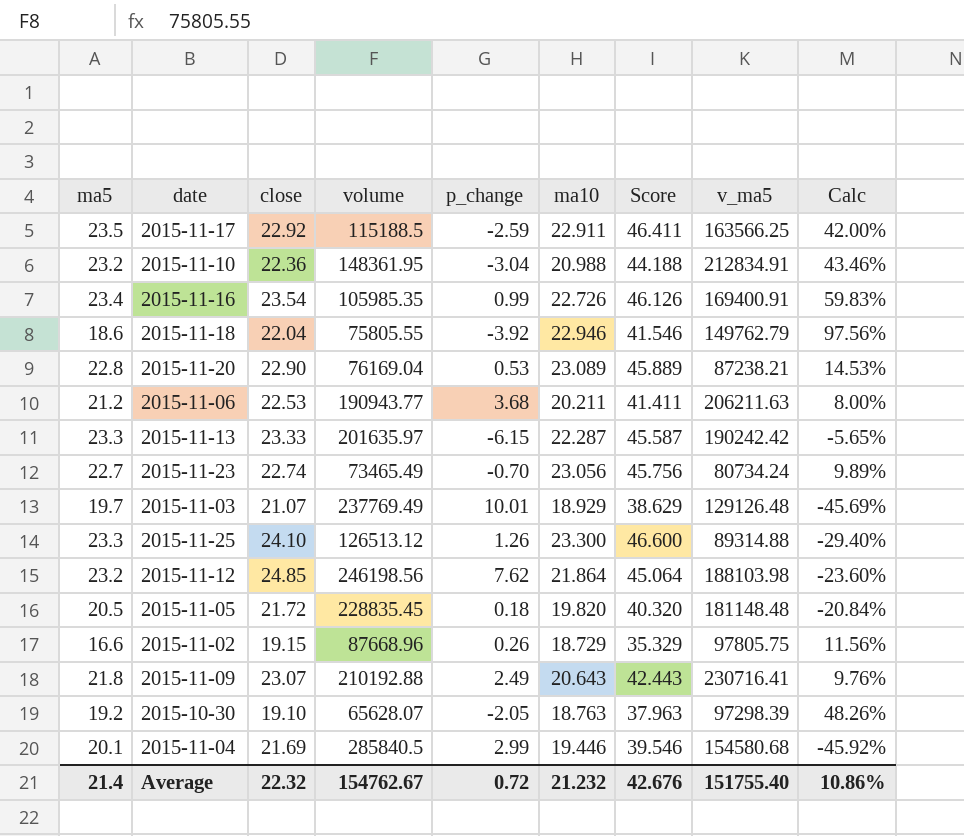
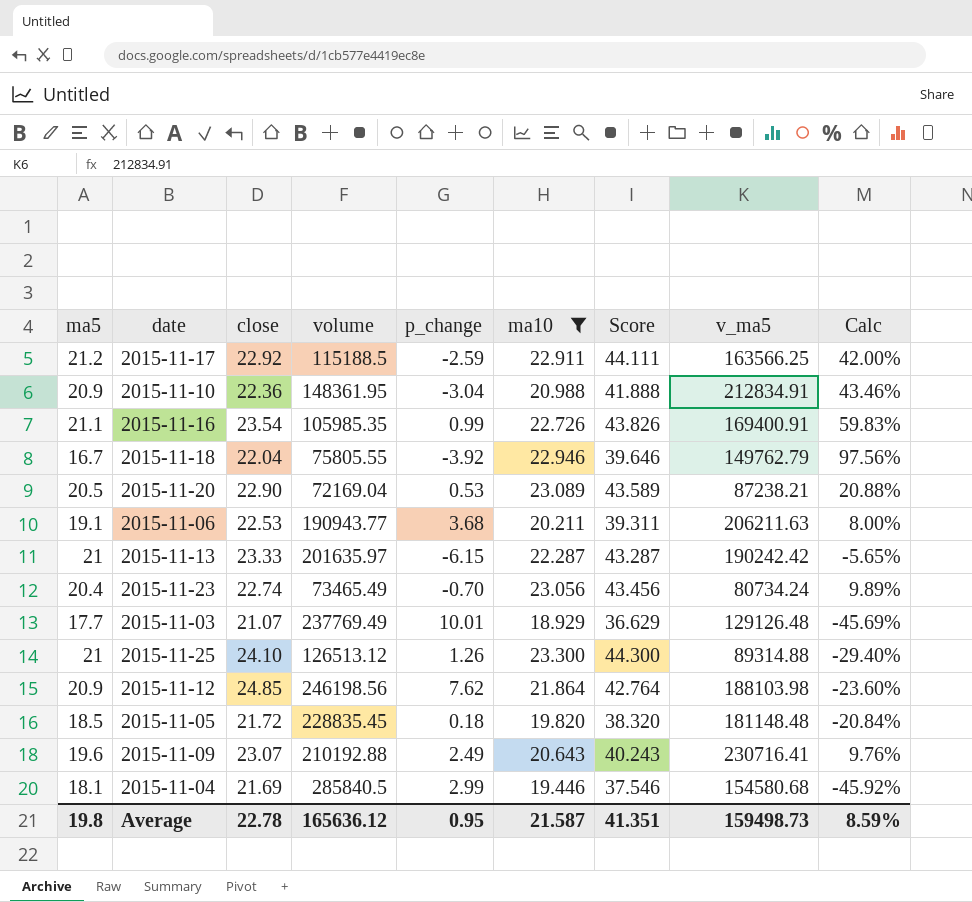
filter: none -> ma10 >= 18.929
2015-11-17 | ma5: 23.5 -> 21.2
2015-11-17 | Score: 46.411 -> 44.111
2015-11-10 | ma5: 23.2 -> 20.9
2015-11-10 | Score: 44.188 -> 41.888
2015-11-16 | ma5: 23.4 -> 21.1
2015-11-16 | Score: 46.126 -> 43.826
2015-11-18 | ma5: 18.6 -> 16.7
2015-11-18 | Score: 41.546 -> 39.646
2015-11-20 | ma5: 22.8 -> 20.5
2015-11-20 | volume: 76169.04 -> 72169.04
2015-11-20 | Score: 45.889 -> 43.589
2015-11-20 | Calc: 14.53% -> 20.88%
2015-11-06 | ma5: 21.2 -> 19.1
2015-11-06 | Score: 41.411 -> 39.311
2015-11-13 | ma5: 23.3 -> 21
2015-11-13 | Score: 45.587 -> 43.287
2015-11-23 | ma5: 22.7 -> 20.4
2015-11-23 | Score: 45.756 -> 43.456
2015-11-03 | ma5: 19.7 -> 17.7
2015-11-03 | Score: 38.629 -> 36.629
2015-11-25 | ma5: 23.3 -> 21
2015-11-25 | Score: 46.600 -> 44.300
2015-11-12 | ma5: 23.2 -> 20.9
2015-11-12 | Score: 45.064 -> 42.764
2015-11-05 | ma5: 20.5 -> 18.5
2015-11-05 | Score: 40.320 -> 38.320
2015-11-09 | ma5: 21.8 -> 19.6
2015-11-09 | Score: 42.443 -> 40.243
2015-11-04 | ma5: 20.1 -> 18.1
2015-11-04 | Score: 39.546 -> 37.546
Average | ma5: 21.4 -> 19.8
Average | close: 22.32 -> 22.78
Average | volume: 154762.67 -> 165636.12
Average | p_change: 0.72 -> 0.95
Average | ma10: 21.232 -> 21.587
Average | Score: 42.676 -> 41.351
Average | v_ma5: 151755.40 -> 159498.73
Average | Calc: 10.86% -> 8.59%

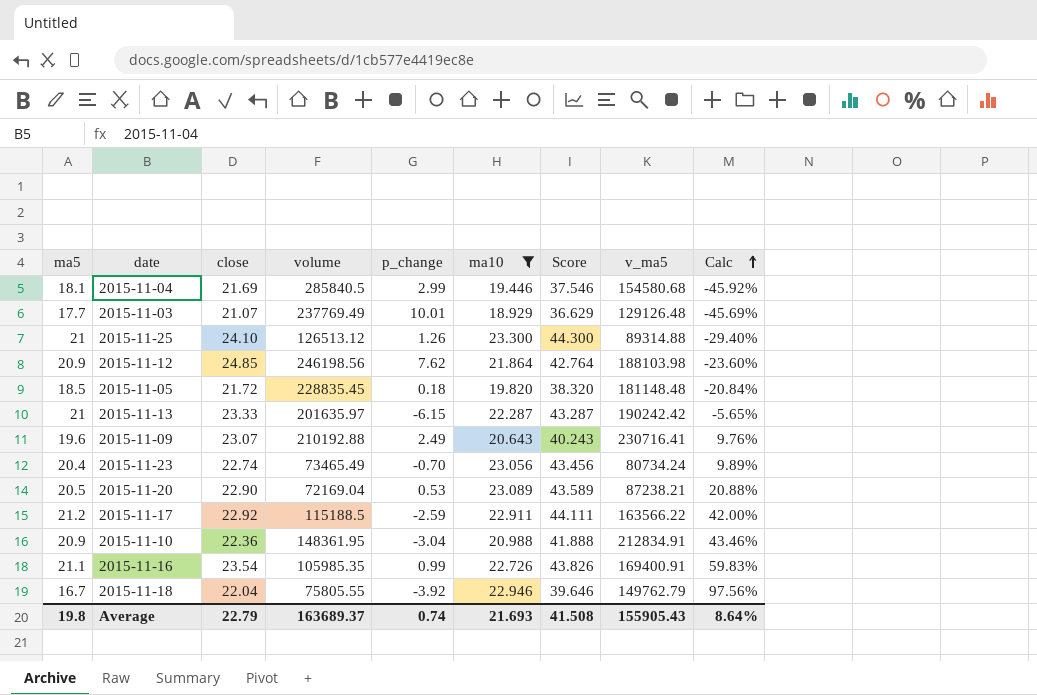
row order: none -> Calc ascending
row 2015-11-06: 19.1 | 22.53 | 190943.77 | 3.68 | 20.211 | 39.311 | 206211.63 | 8.00% -> none
2015-11-17 | v_ma5: 163566.25 -> 163566.22
Average | close: 22.78 -> 22.79
Average | volume: 165636.12 -> 163689.37
Average | p_change: 0.95 -> 0.74
Average | ma10: 21.587 -> 21.693
Average | Score: 41.351 -> 41.508
Average | v_ma5: 159498.73 -> 155905.43
Average | Calc: 8.59% -> 8.64%

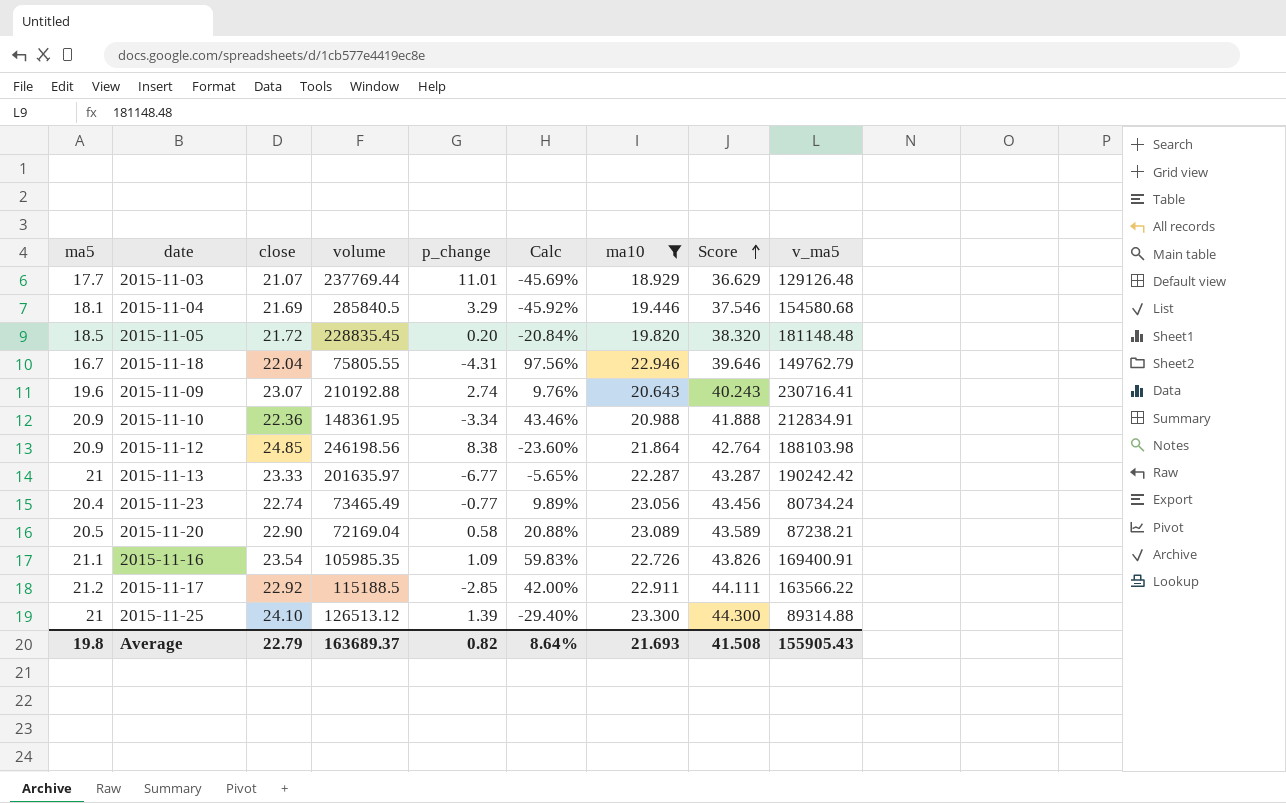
row order: Calc ascending -> Score ascending
column Calc | position: 9 -> 6
2015-11-03 | volume: 237769.49 -> 237769.44
2015-11-03 | p_change: 10.01 -> 11.01
2015-11-04 | p_change: 2.99 -> 3.29
2015-11-05 | p_change: 0.18 -> 0.20
2015-11-18 | p_change: -3.92 -> -4.31
2015-11-09 | p_change: 2.49 -> 2.74
2015-11-10 | p_change: -3.04 -> -3.34
2015-11-12 | p_change: 7.62 -> 8.38
2015-11-13 | p_change: -6.15 -> -6.77
2015-11-23 | p_change: -0.70 -> -0.77
2015-11-20 | p_change: 0.53 -> 0.58
2015-11-16 | p_change: 0.99 -> 1.09
2015-11-17 | p_change: -2.59 -> -2.85
2015-11-25 | p_change: 1.26 -> 1.39
Average | p_change: 0.74 -> 0.82

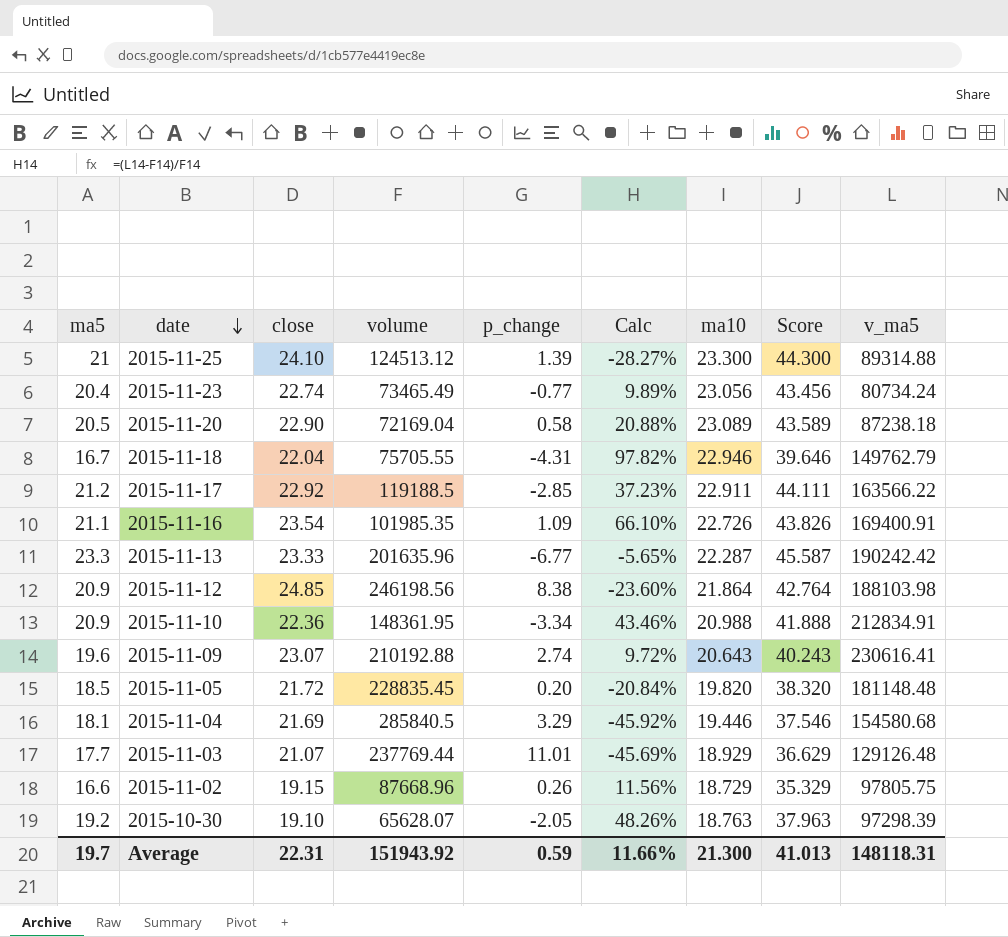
filter: ma10 >= 18.929 -> none
row order: Score ascending -> date descending
2015-11-25 | volume: 126513.12 -> 124513.12
2015-11-25 | Calc: -29.40% -> -28.27%
2015-11-20 | v_ma5: 87238.21 -> 87238.18
2015-11-18 | volume: 75805.55 -> 75705.55
2015-11-18 | Calc: 97.56% -> 97.82%
2015-11-17 | volume: 115188.5 -> 119188.5
2015-11-17 | Calc: 42.00% -> 37.23%
2015-11-16 | volume: 105985.35 -> 101985.35
2015-11-16 | Calc: 59.83% -> 66.10%
2015-11-13 | ma5: 21 -> 23.3
2015-11-13 | volume: 201635.97 -> 201635.96
2015-11-13 | Score: 43.287 -> 45.587
2015-11-09 | Calc: 9.76% -> 9.72%
2015-11-09 | v_ma5: 230716.41 -> 230616.41
Average | ma5: 19.8 -> 19.7
Average | close: 22.79 -> 22.31
Average | volume: 163689.37 -> 151943.92
Average | p_change: 0.82 -> 0.59
Average | Calc: 8.64% -> 11.66%
Average | ma10: 21.693 -> 21.300
Average | Score: 41.508 -> 41.013
Average | v_ma5: 155905.43 -> 148118.31

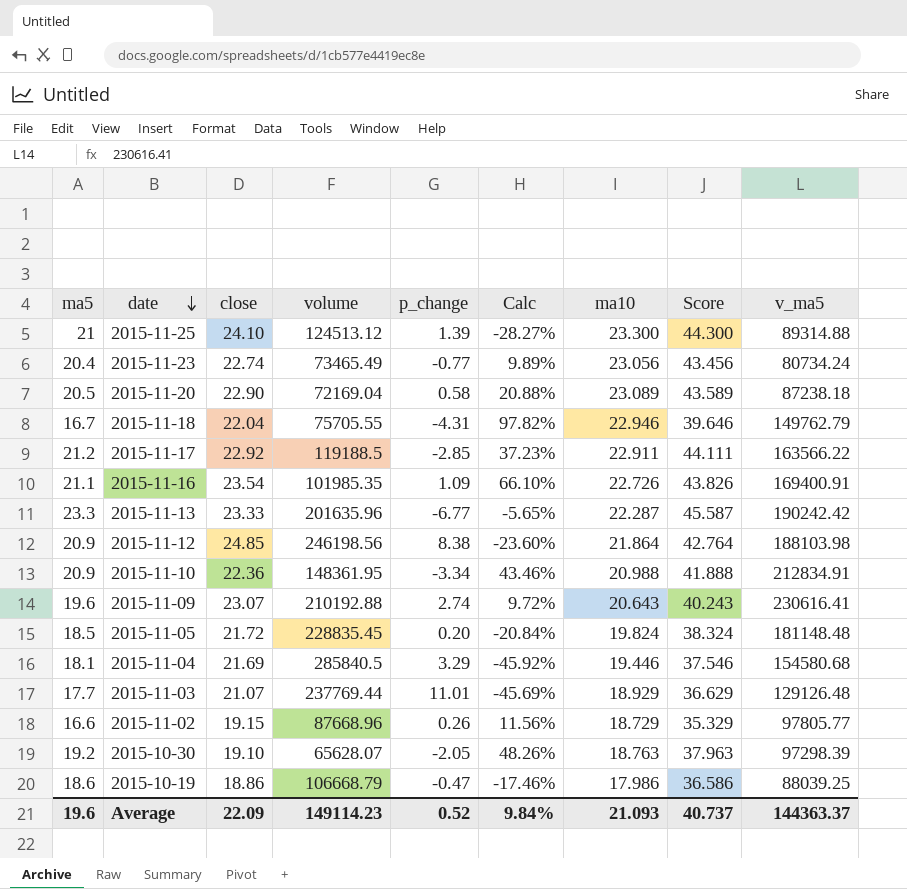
2015-11-05 | ma10: 19.820 -> 19.824
2015-11-05 | Score: 38.320 -> 38.324
2015-11-02 | v_ma5: 97805.75 -> 97805.77
row 2015-10-19: none -> 18.6 | 18.86 | 106668.79 | -0.47 | -17.46% | 17.986 | 36.586 | 88039.25
Average | ma5: 19.7 -> 19.6
Average | close: 22.31 -> 22.09
Average | volume: 151943.92 -> 149114.23
Average | p_change: 0.59 -> 0.52
Average | Calc: 11.66% -> 9.84%
Average | ma10: 21.300 -> 21.093
Average | Score: 41.013 -> 40.737
Average | v_ma5: 148118.31 -> 144363.37

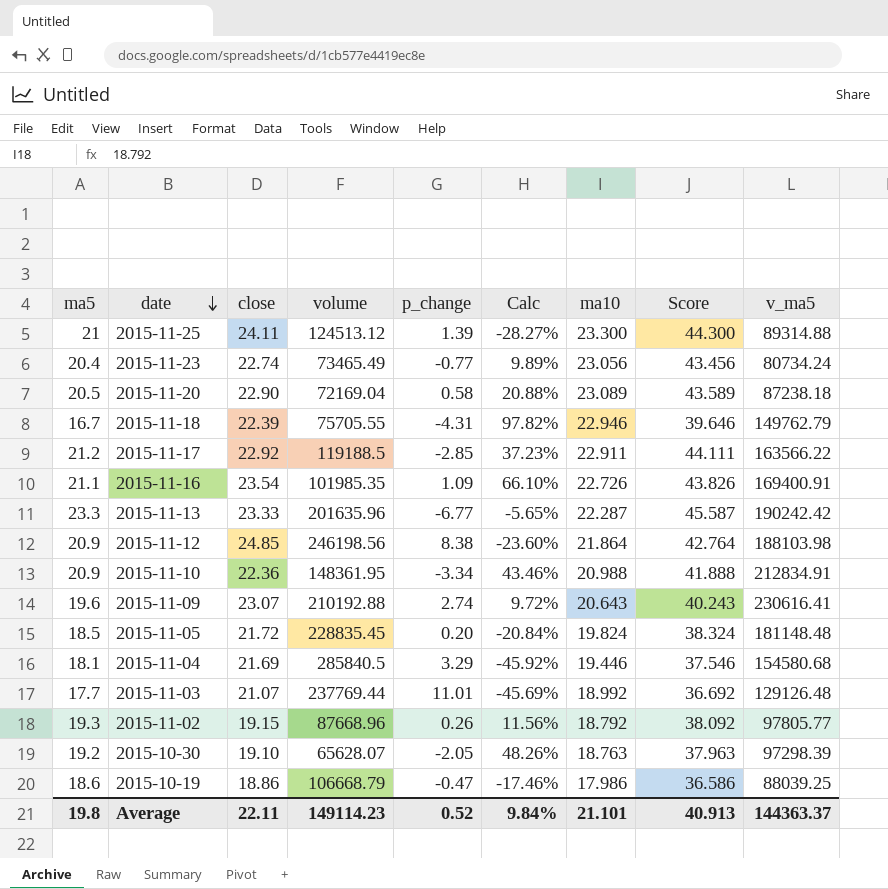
2015-11-25 | close: 24.10 -> 24.11
2015-11-18 | close: 22.04 -> 22.39
2015-11-03 | ma10: 18.929 -> 18.992
2015-11-03 | Score: 36.629 -> 36.692
2015-11-02 | ma5: 16.6 -> 19.3
2015-11-02 | ma10: 18.729 -> 18.792
2015-11-02 | Score: 35.329 -> 38.092
Average | ma5: 19.6 -> 19.8
Average | close: 22.09 -> 22.11
Average | ma10: 21.093 -> 21.101
Average | Score: 40.737 -> 40.913

